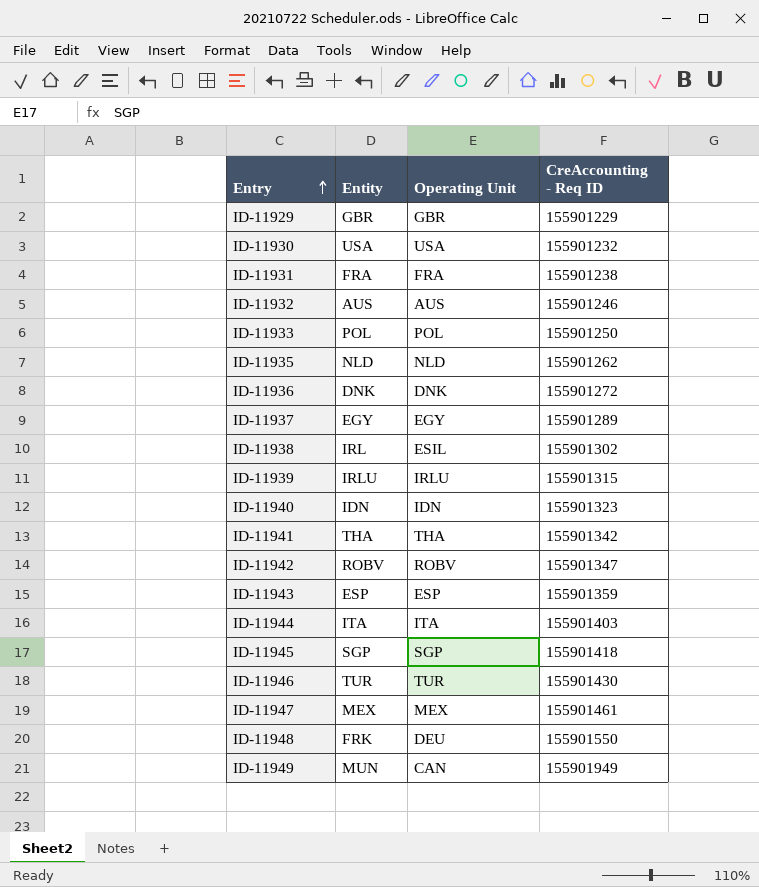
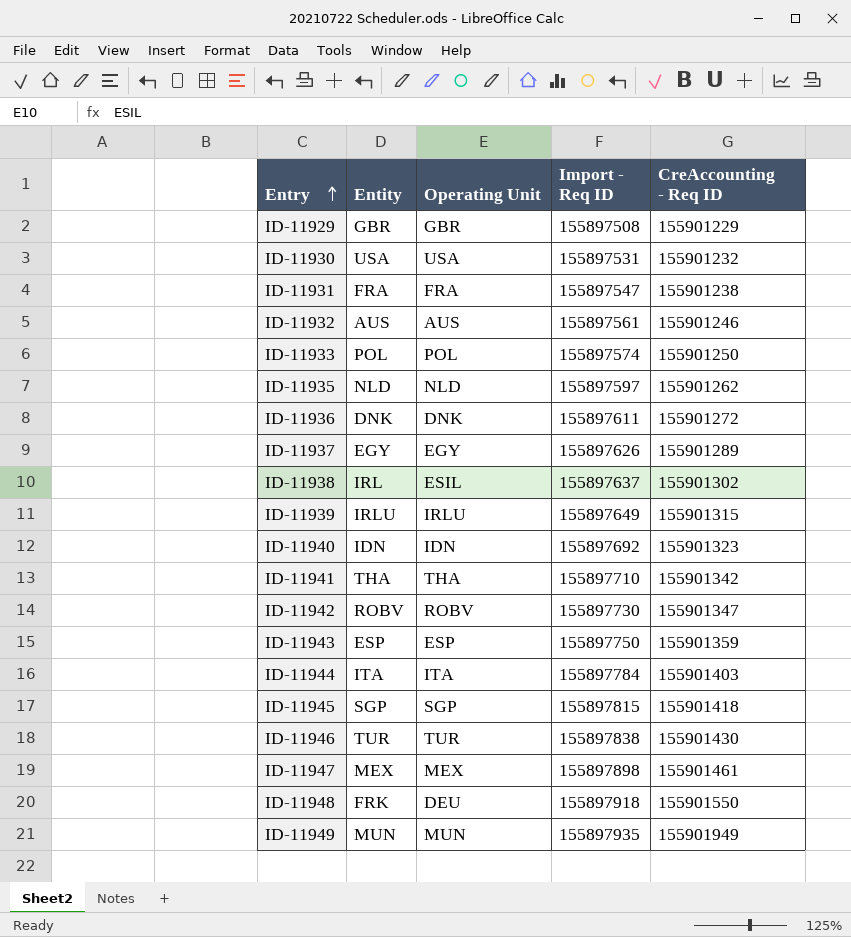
column Import - Req ID | position: none -> 4
ID-11949 | Operating Unit: CAN -> MUN

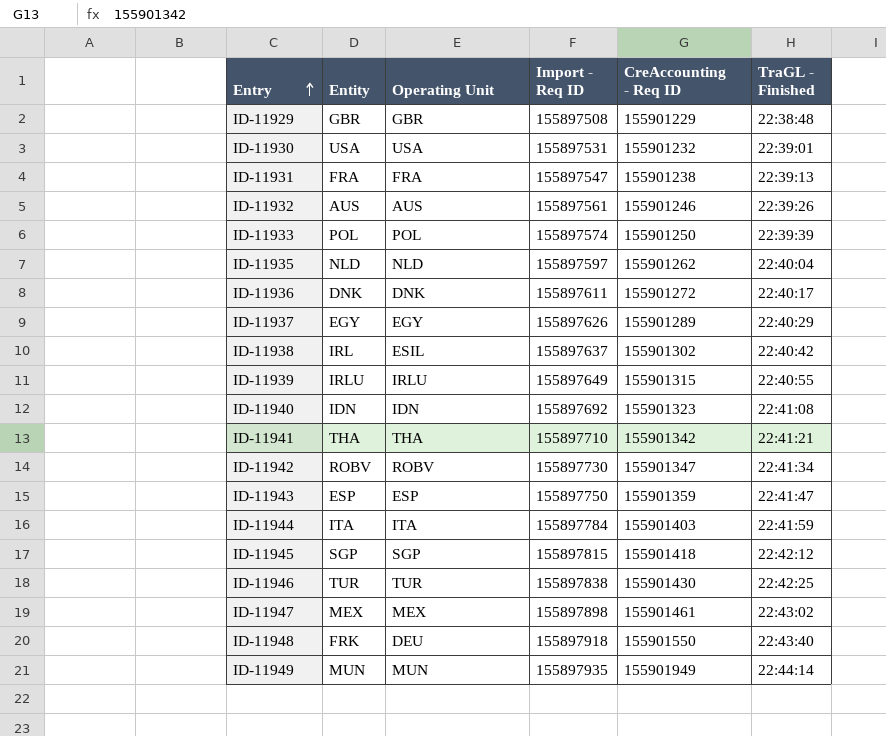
column TraGL - Finished | position: none -> 6

